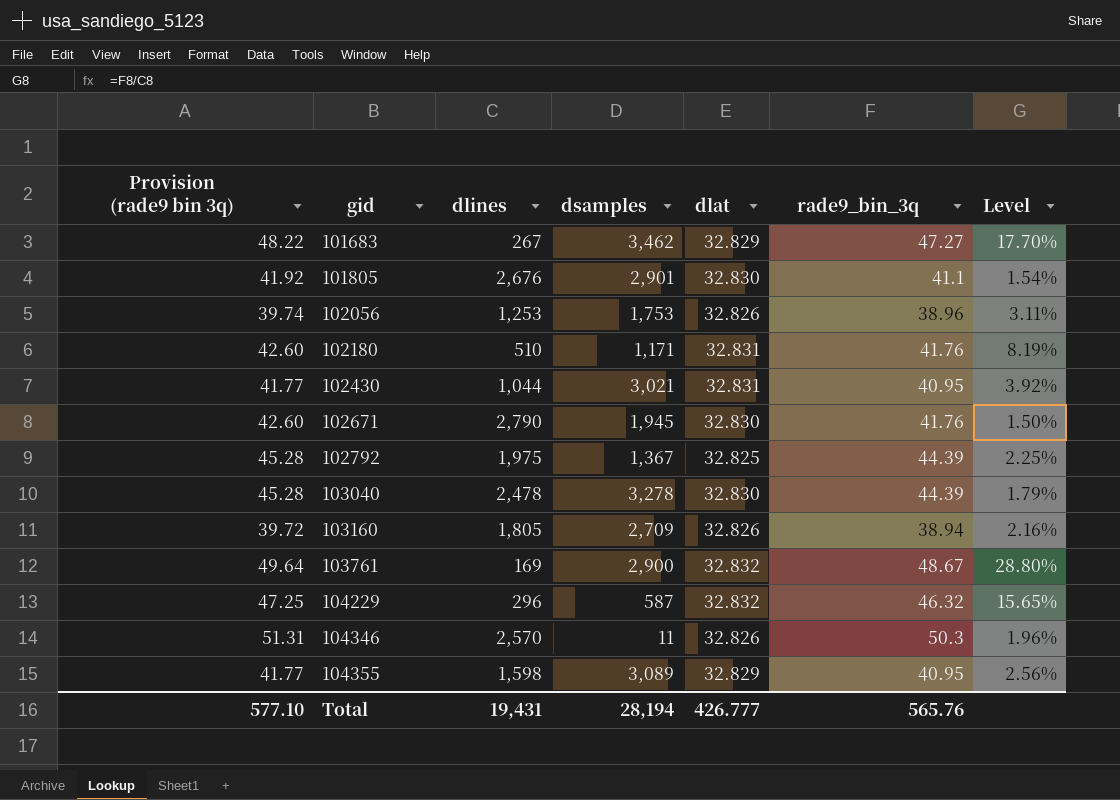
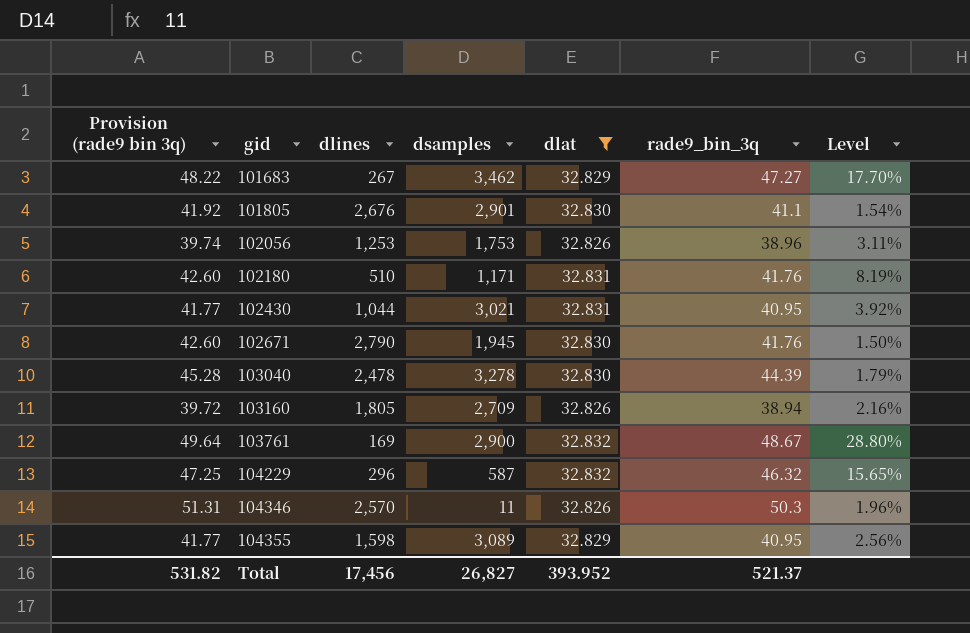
filter: none -> dlat != 32.825
Total | Provision (rade9 bin 3q): 577.10 -> 531.82
Total | dlines: 19,431 -> 17,456
Total | dsamples: 28,194 -> 26,827
Total | dlat: 426.777 -> 393.952
Total | rade9_bin_3q: 565.76 -> 521.37

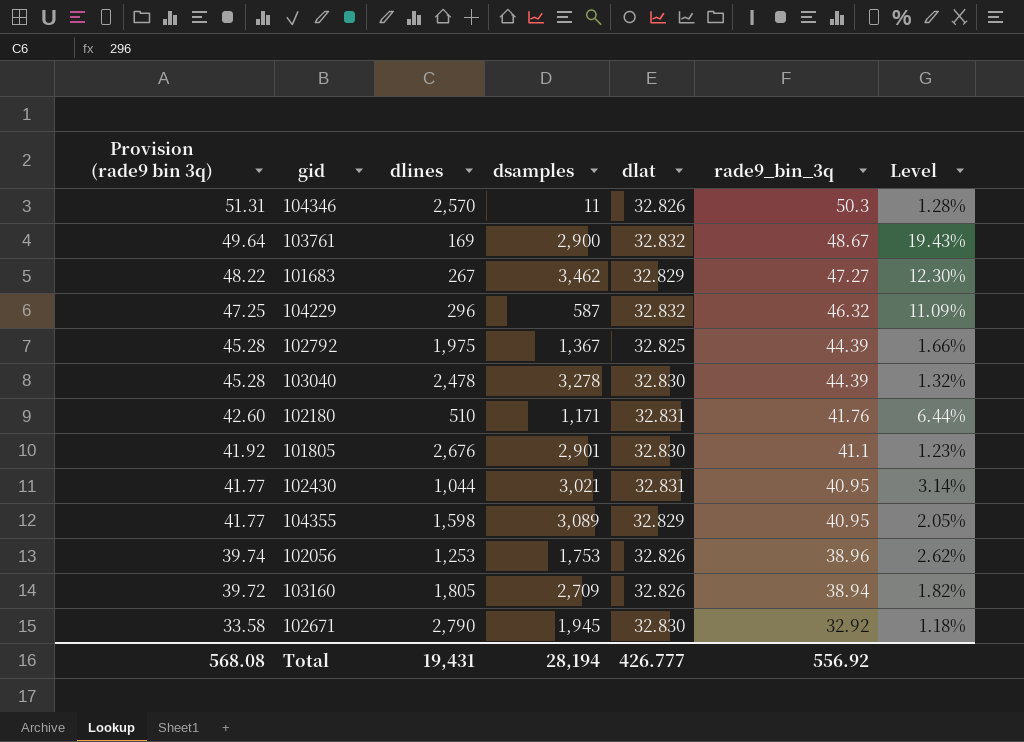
filter: dlat != 32.825 -> none
row order: gid ascending -> Provision (rade9 bin 3q) descending
column Level | formula: [rade9_bin_3q] / [dlines] -> [dlat] / [dlines]
102671 | Provision (rade9 bin 3q): 42.60 -> 33.58
102671 | rade9_bin_3q: 41.76 -> 32.92
Total | Provision (rade9 bin 3q): 531.82 -> 568.08
Total | dlines: 17,456 -> 19,431
Total | dsamples: 26,827 -> 28,194
Total | dlat: 393.952 -> 426.777
Total | rade9_bin_3q: 521.37 -> 556.92

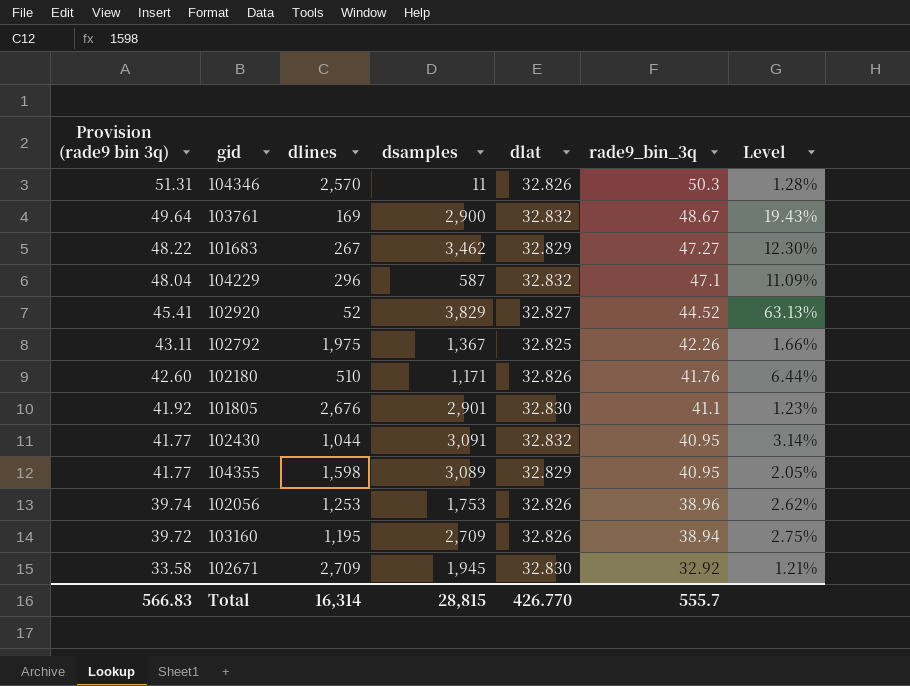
row 103040: 45.28 | 2,478 | 3,278 | 32.830 | 44.39 | 1.32% -> none
104229 | Provision (rade9 bin 3q): 47.25 -> 48.04
104229 | rade9_bin_3q: 46.32 -> 47.1
row 102920: none -> 45.41 | 52 | 3,829 | 32.827 | 44.52 | 63.13%
102792 | Provision (rade9 bin 3q): 45.28 -> 43.11
102792 | rade9_bin_3q: 44.39 -> 42.26
102180 | dlat: 32.831 -> 32.826
102430 | dsamples: 3,021 -> 3,091
102430 | dlat: 32.831 -> 32.832
103160 | dlines: 1,805 -> 1,195
103160 | Level: 1.82% -> 2.75%
102671 | dlines: 2,790 -> 2,709
102671 | Level: 1.18% -> 1.21%
Total | Provision (rade9 bin 3q): 568.08 -> 566.83
Total | dlines: 19,431 -> 16,314
Total | dsamples: 28,194 -> 28,815
Total | dlat: 426.777 -> 426.770
Total | rade9_bin_3q: 556.92 -> 555.7

